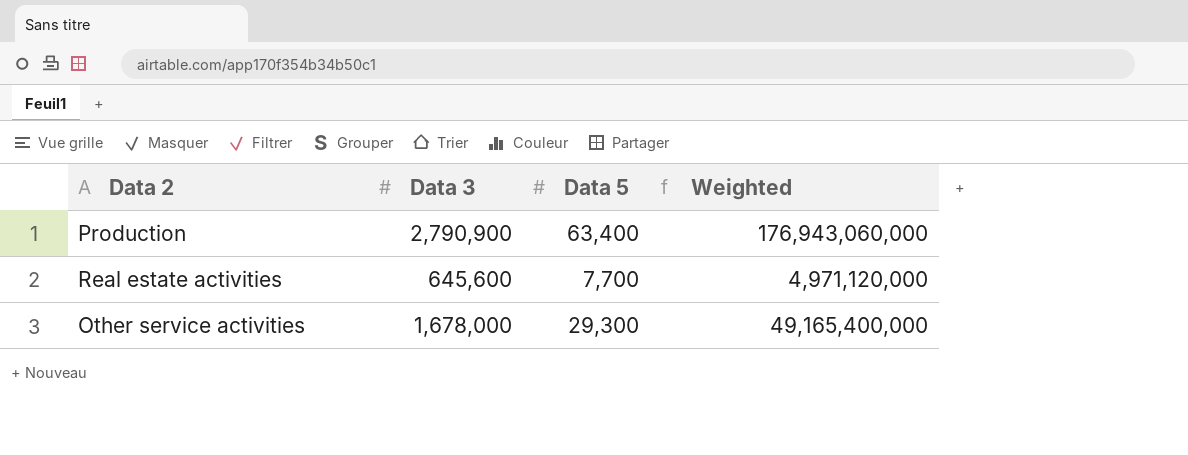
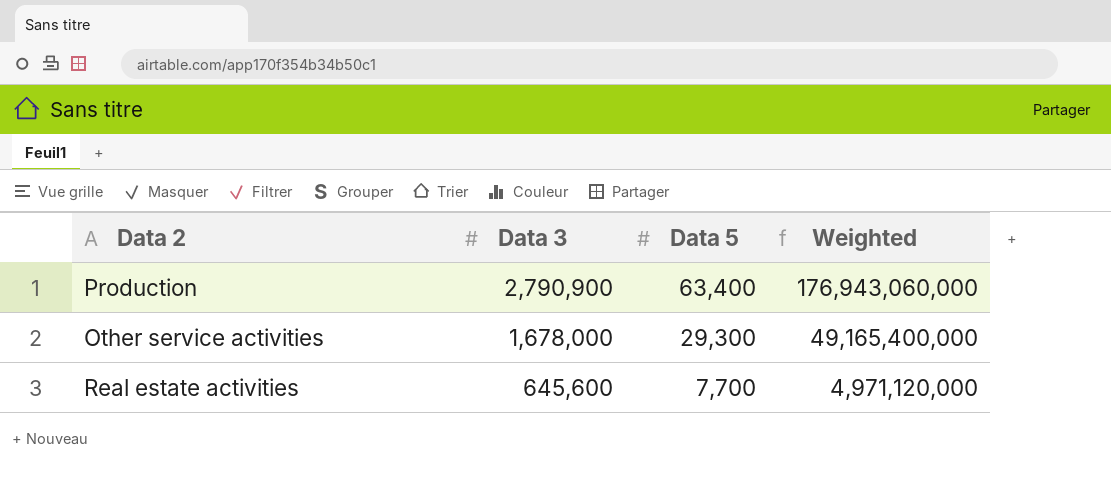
row order: none -> Data 3 descending

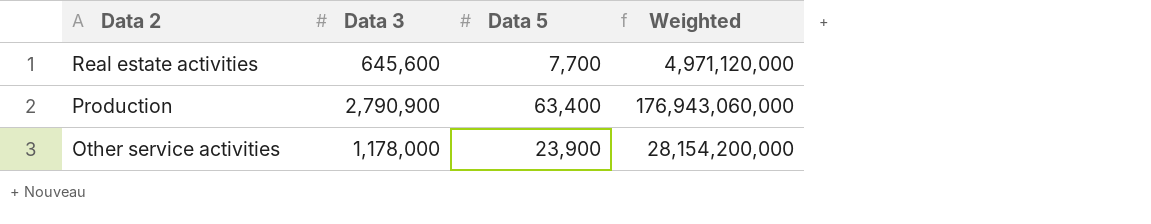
row order: Data 3 descending -> Data 2 descending
Other service activities | Data 3: 1,678,000 -> 1,178,000
Other service activities | Data 5: 29,300 -> 23,900
Other service activities | Weighted: 49,165,400,000 -> 28,154,200,000

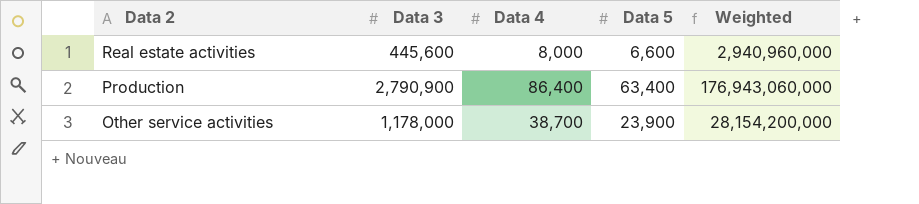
column Data 4 | position: none -> 3
Real estate activities | Data 3: 645,600 -> 445,600
Real estate activities | Data 5: 7,700 -> 6,600
Real estate activities | Weighted: 4,971,120,000 -> 2,940,960,000

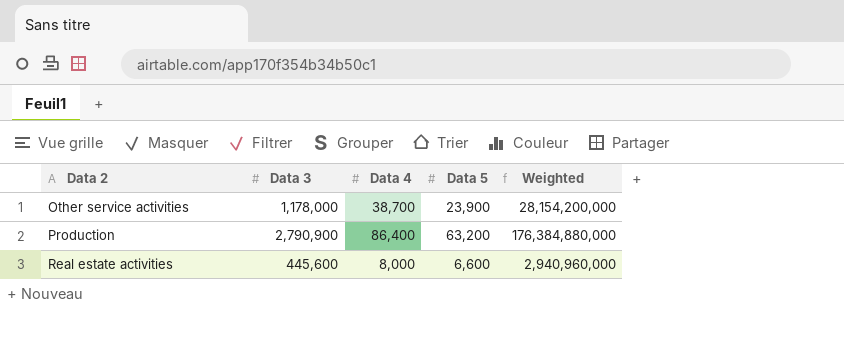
row order: Data 2 descending -> Data 2 ascending
Production | Data 5: 63,400 -> 63,200
Production | Weighted: 176,943,060,000 -> 176,384,880,000

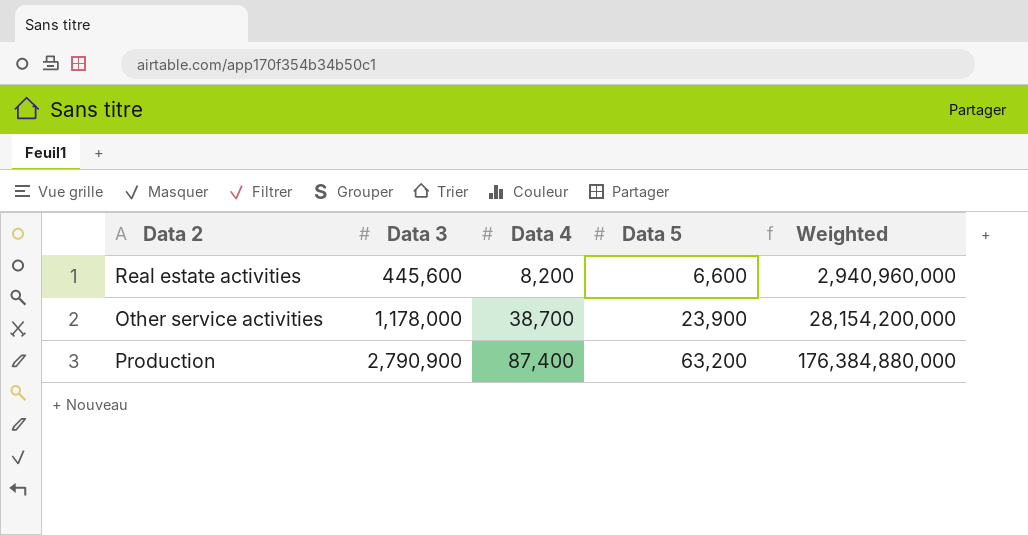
row order: Data 2 ascending -> Data 3 ascending
Real estate activities | Data 4: 8,000 -> 8,200
Production | Data 4: 86,400 -> 87,400

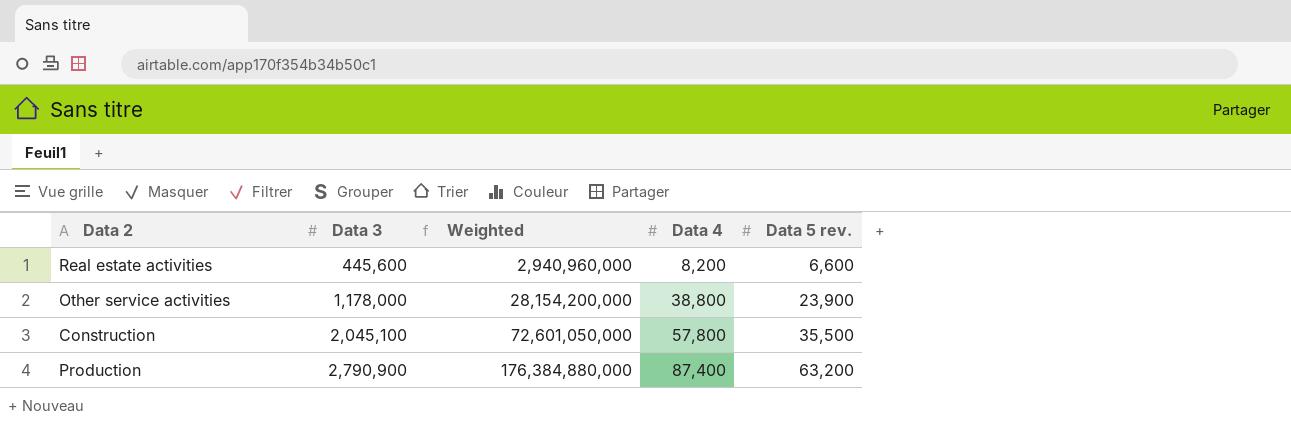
column Weighted | position: 5 -> 3
column name: Data 5 -> Data 5 rev.
Other service activities | Data 4: 38,700 -> 38,800
row Construction: none -> 2,045,100 | 72,601,050,000 | 57,800 | 35,500

